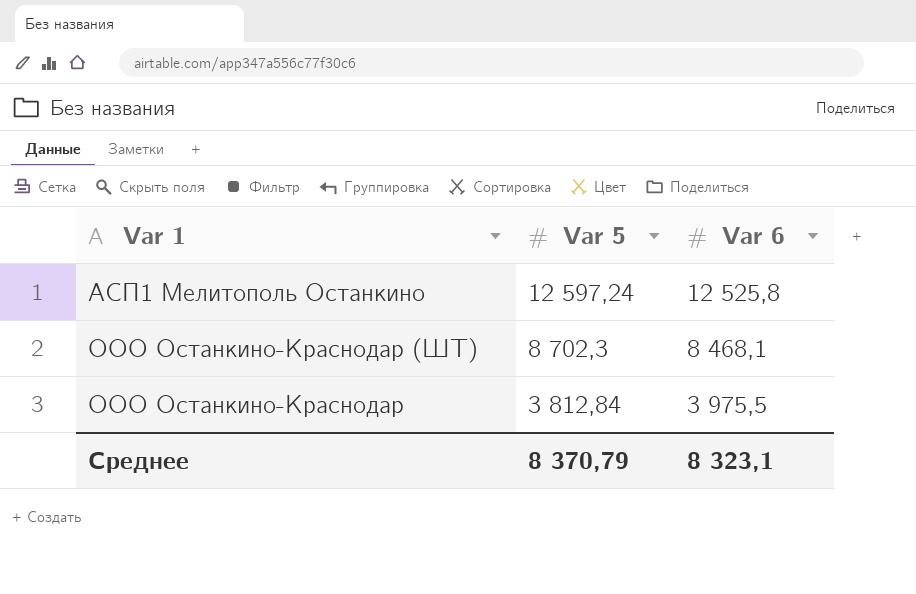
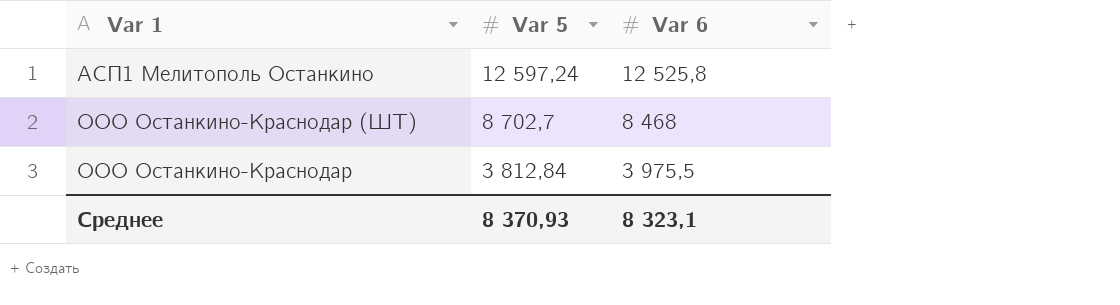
ООО Останкино-Краснодар (ШТ) | Var 5: 8 702,3 -> 8 702,7
ООО Останкино-Краснодар (ШТ) | Var 6: 8 468,1 -> 8 468
Среднее | Var 5: 8 370,79 -> 8 370,93

